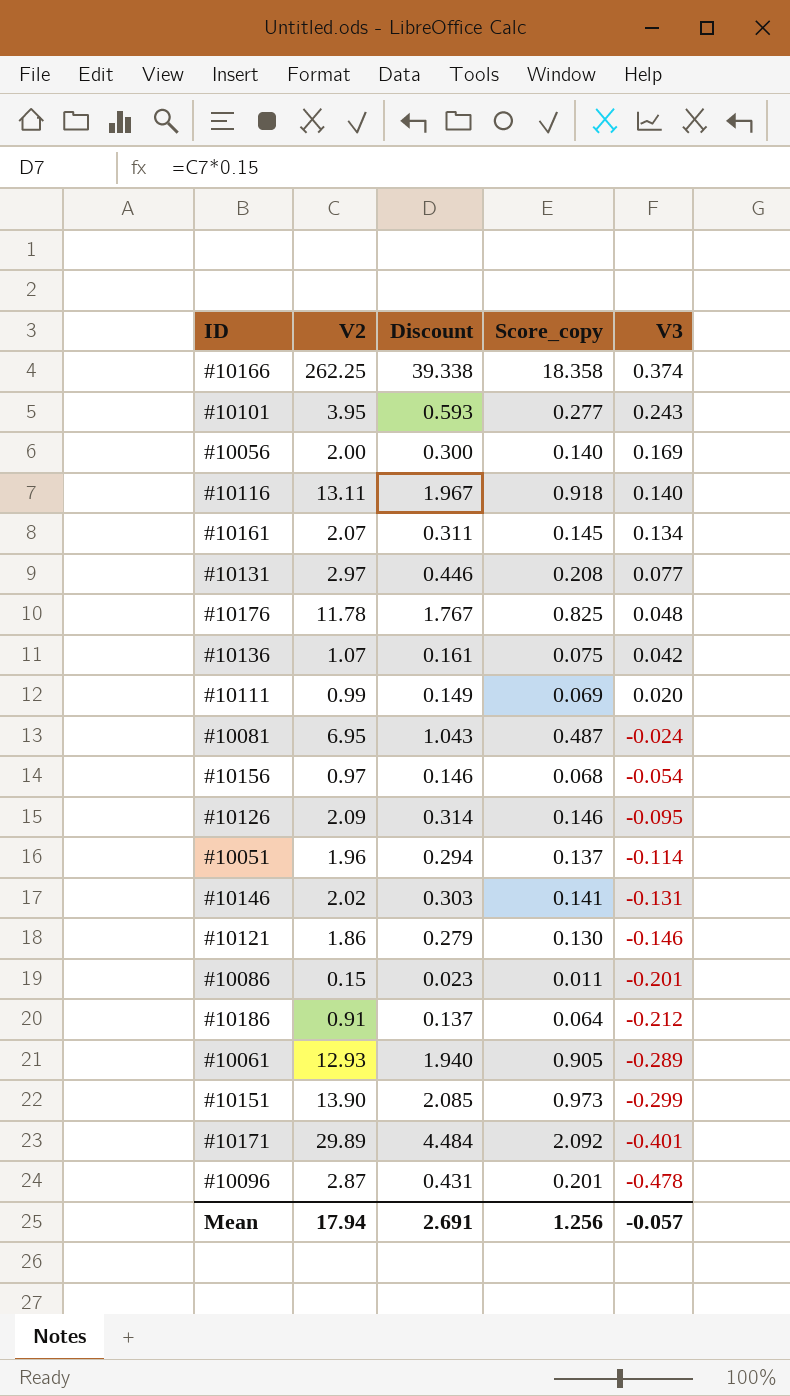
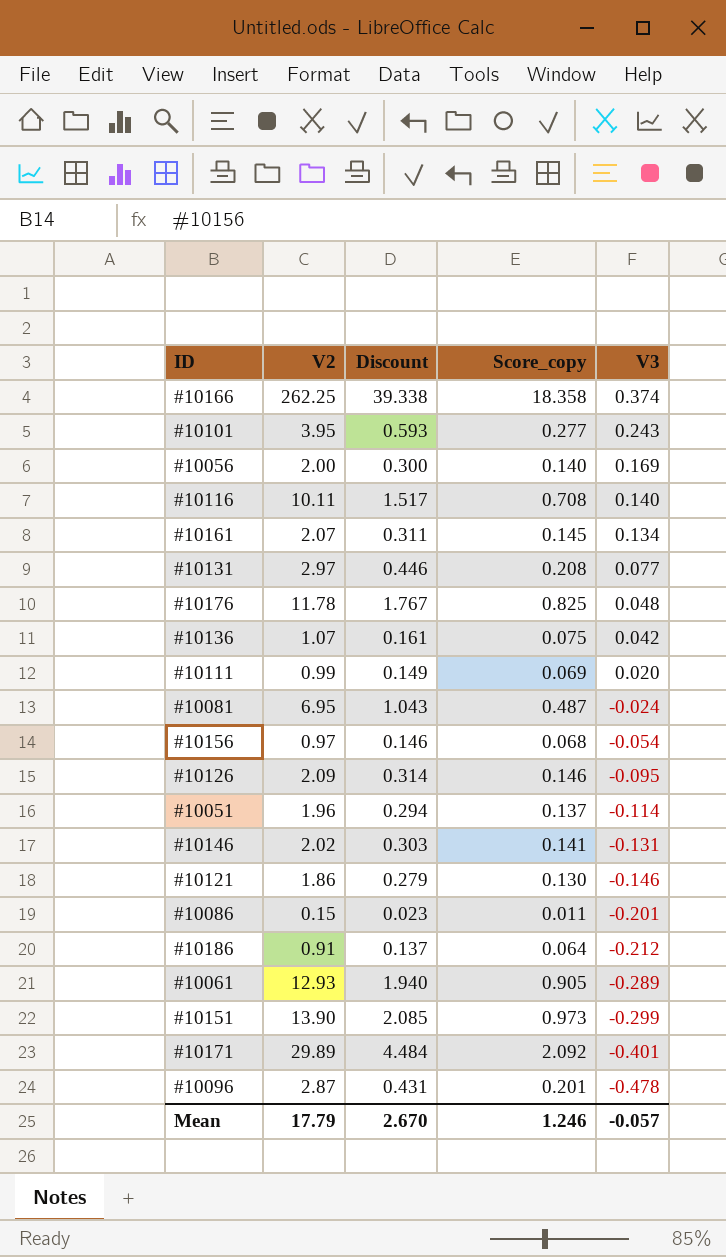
#10116 | V2: 13.11 -> 10.11
#10116 | Discount: 1.967 -> 1.517
#10116 | Score_copy: 0.918 -> 0.708
Mean | V2: 17.94 -> 17.79
Mean | Discount: 2.691 -> 2.670
Mean | Score_copy: 1.256 -> 1.246

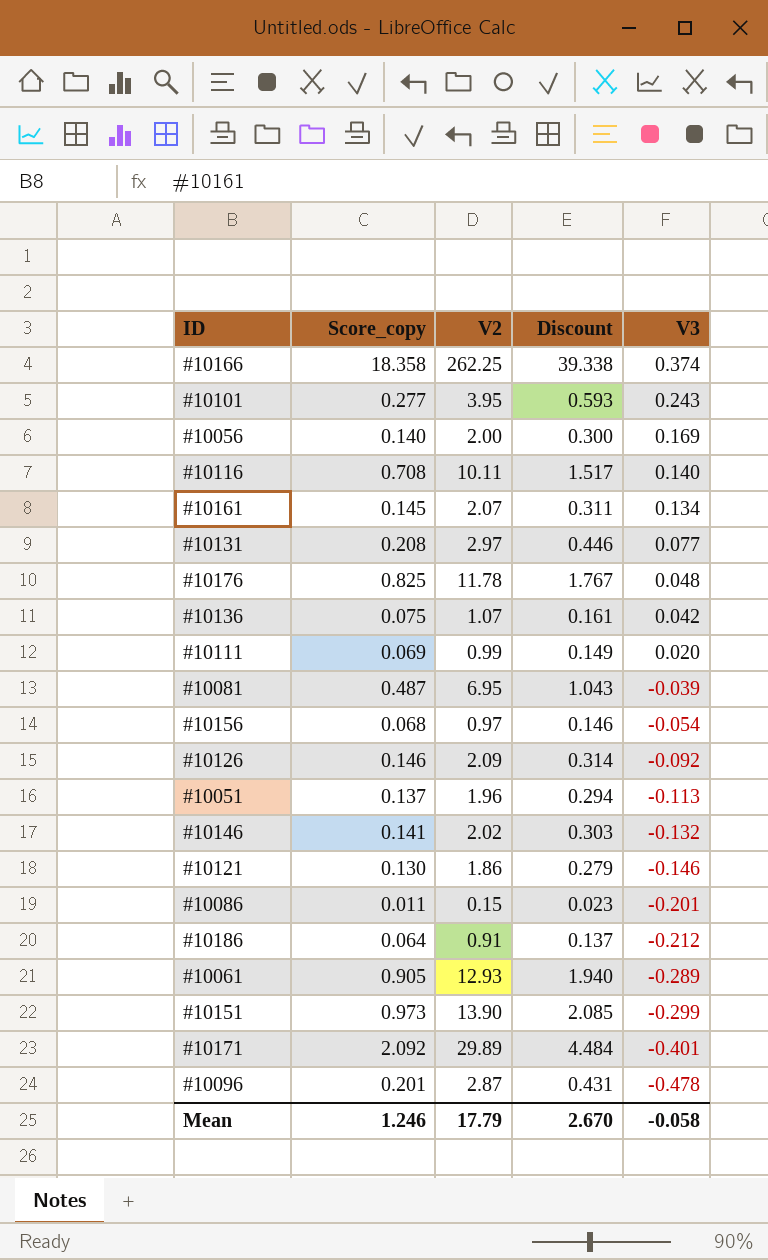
column Score_copy | position: 4 -> 2
#10081 | V3: -0.024 -> -0.039
#10126 | V3: -0.095 -> -0.092
#10051 | V3: -0.114 -> -0.113
#10146 | V3: -0.131 -> -0.132
Mean | V3: -0.057 -> -0.058

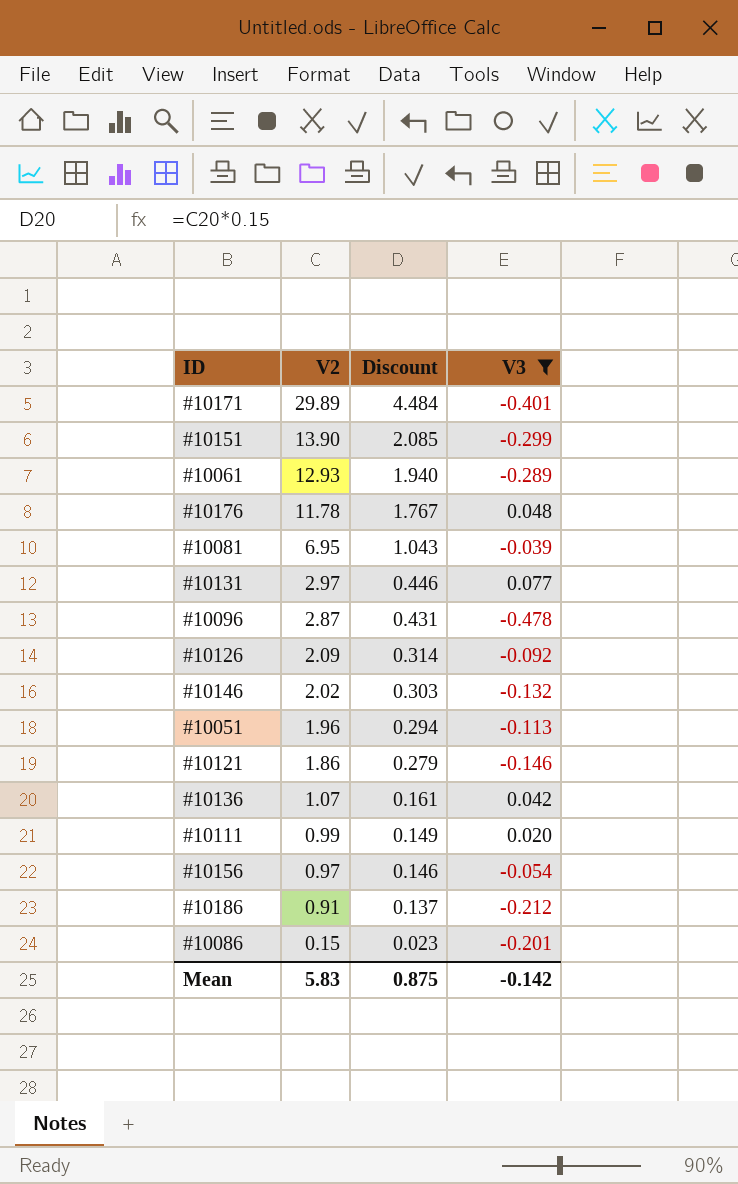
filter: none -> V3 <= 0.077
row order: V3 descending -> V2 descending
column Score_copy | formula: [V2] * 0.07 -> none
Mean | V2: 17.79 -> 5.83
Mean | Discount: 2.670 -> 0.875
Mean | V3: -0.058 -> -0.142

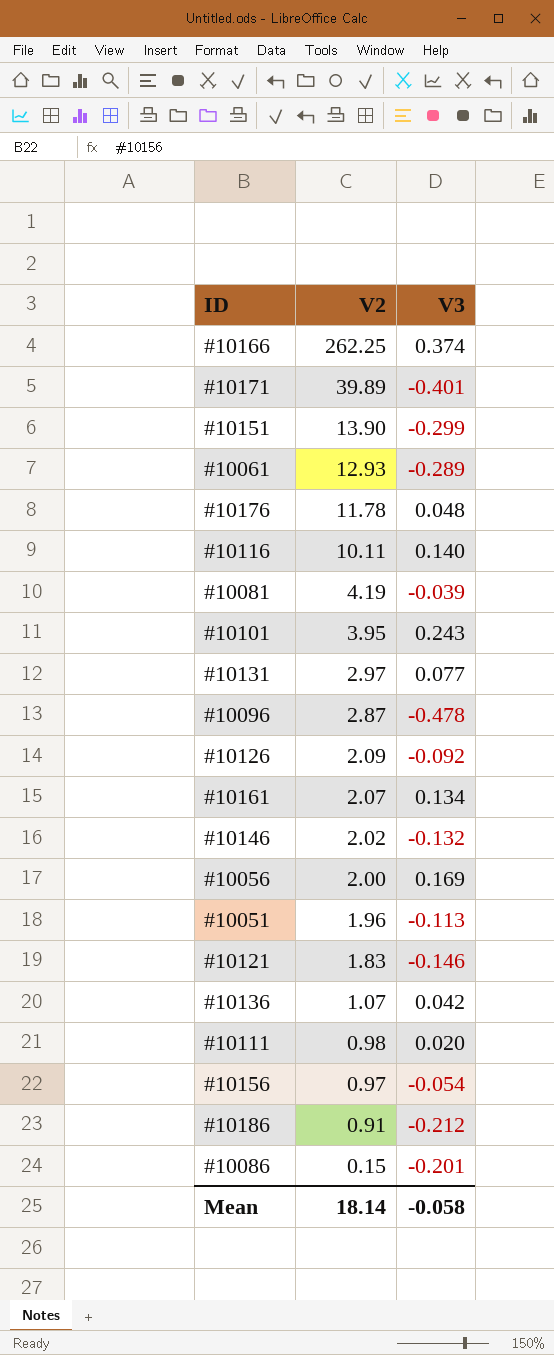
filter: V3 <= 0.077 -> none
column Discount | formula: [V2] * 0.15 -> none
#10171 | V2: 29.89 -> 39.89
#10081 | V2: 6.95 -> 4.19
#10121 | V2: 1.86 -> 1.83
#10111 | V2: 0.99 -> 0.98
Mean | V2: 5.83 -> 18.14
Mean | V3: -0.142 -> -0.058

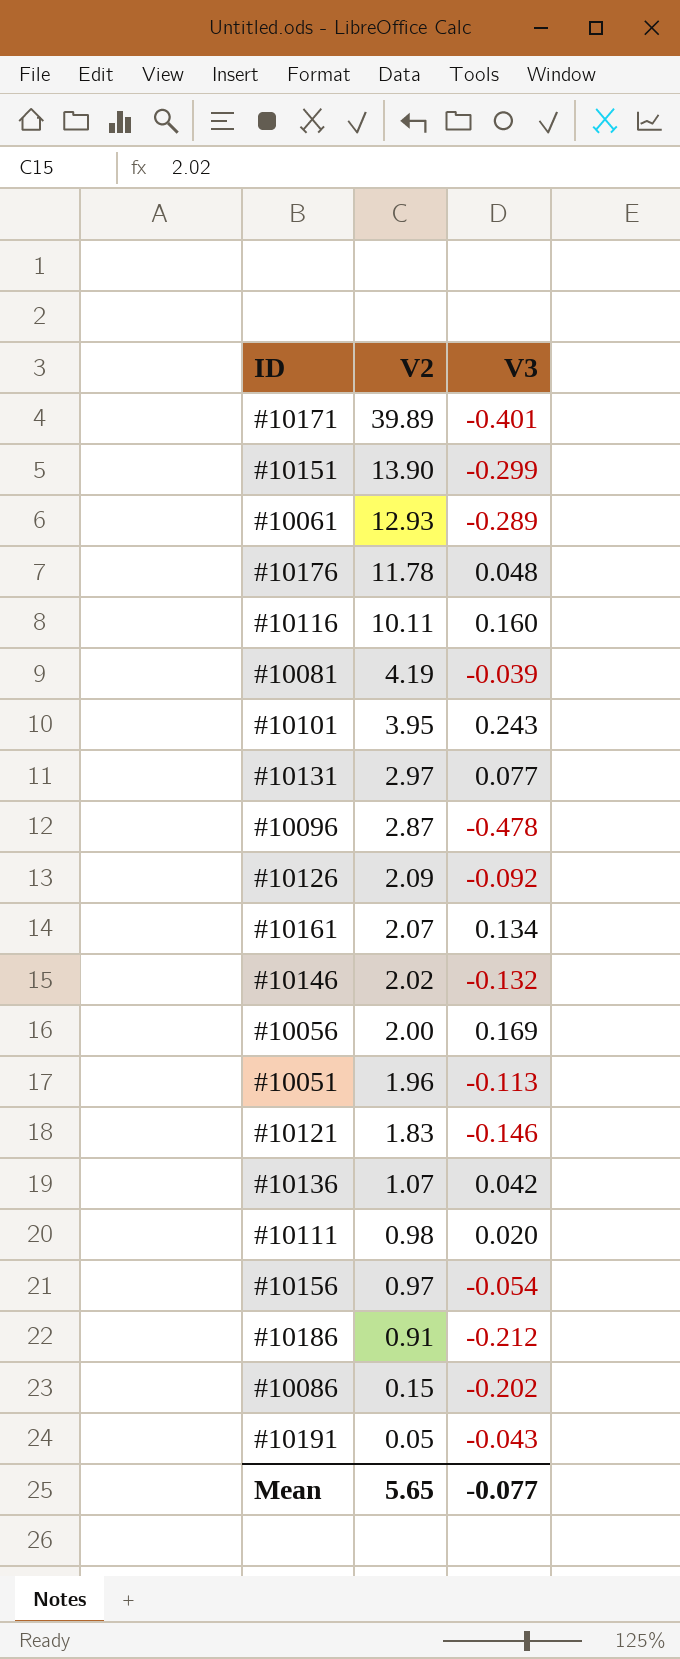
row #10166: 262.25 | 0.374 -> none
#10116 | V3: 0.140 -> 0.160
#10086 | V3: -0.201 -> -0.202
row #10191: none -> 0.05 | -0.043
Mean | V2: 18.14 -> 5.65
Mean | V3: -0.058 -> -0.077

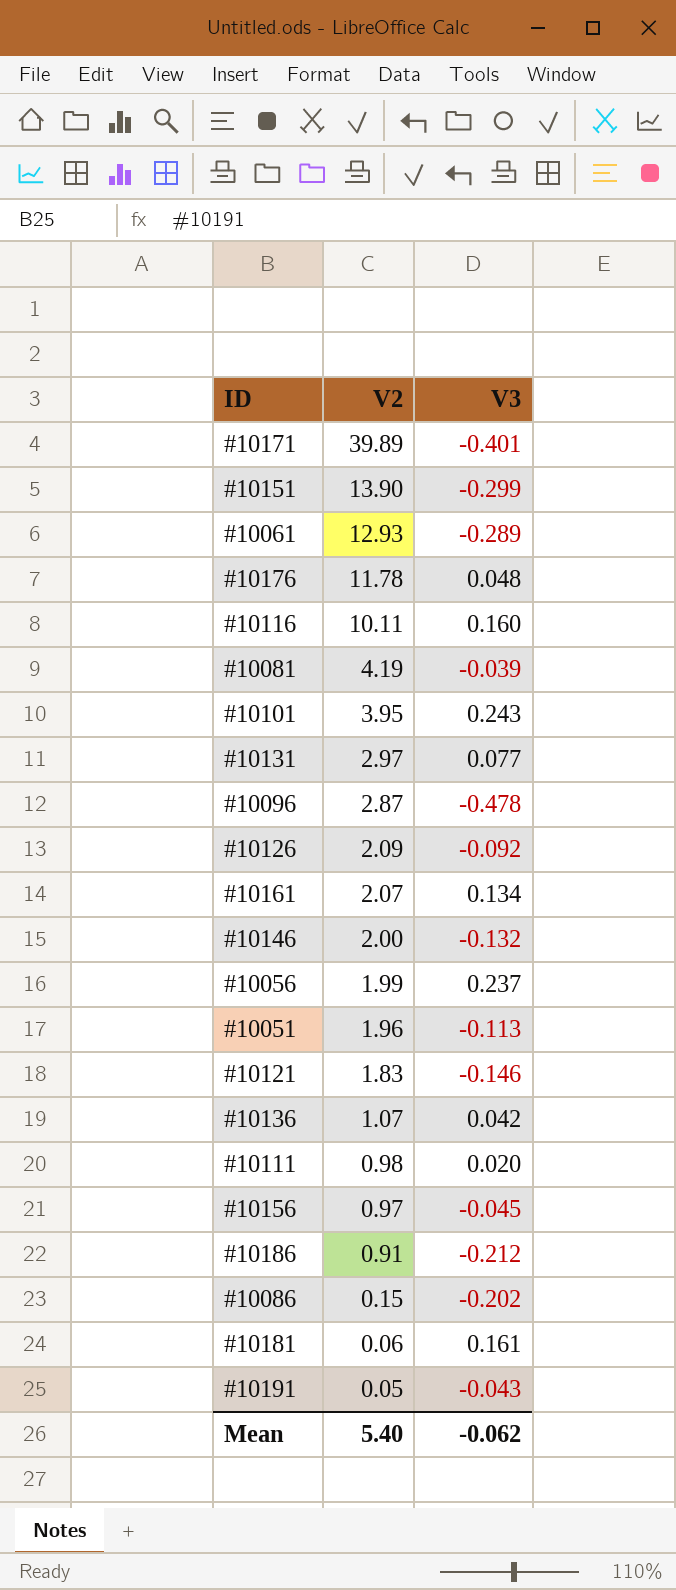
#10146 | V2: 2.02 -> 2.00
#10056 | V2: 2.00 -> 1.99
#10056 | V3: 0.169 -> 0.237
#10156 | V3: -0.054 -> -0.045
row #10181: none -> 0.06 | 0.161
Mean | V2: 5.65 -> 5.40
Mean | V3: -0.077 -> -0.062

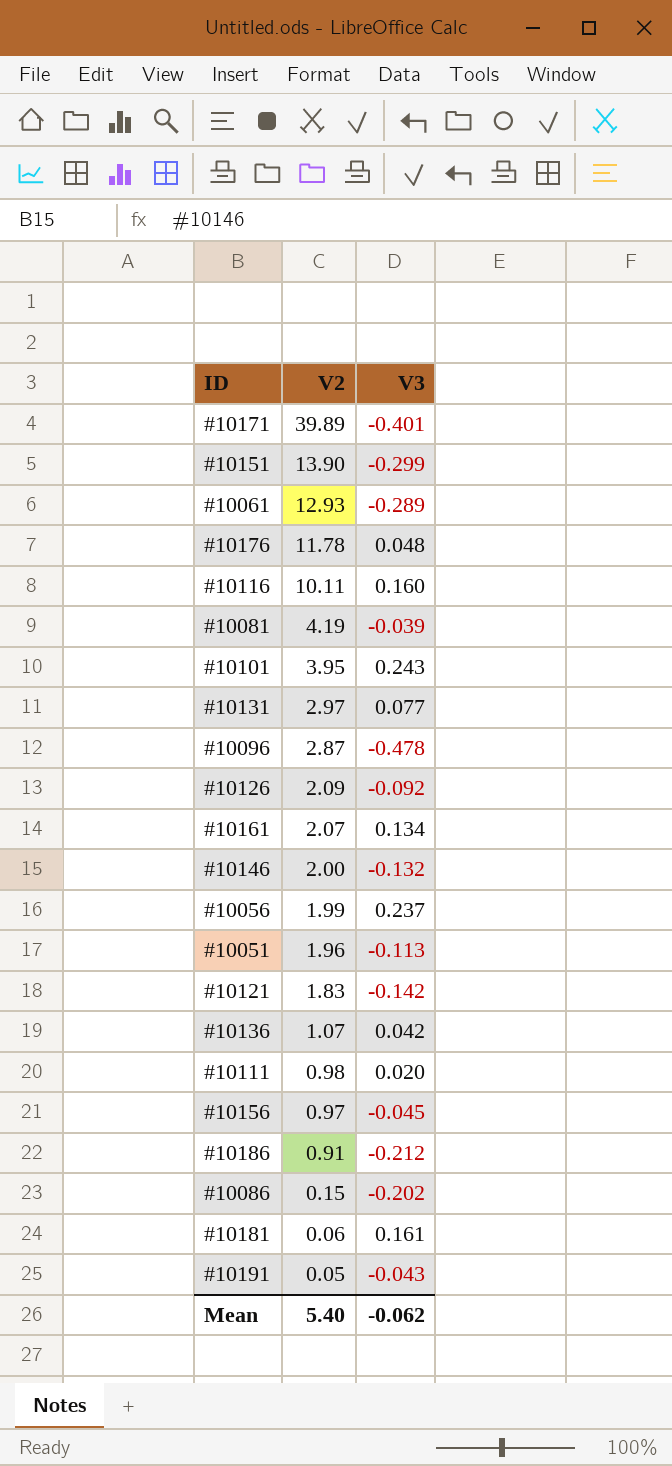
#10121 | V3: -0.146 -> -0.142

